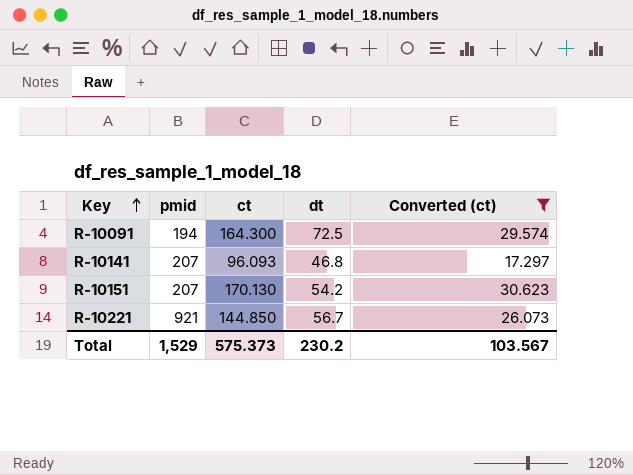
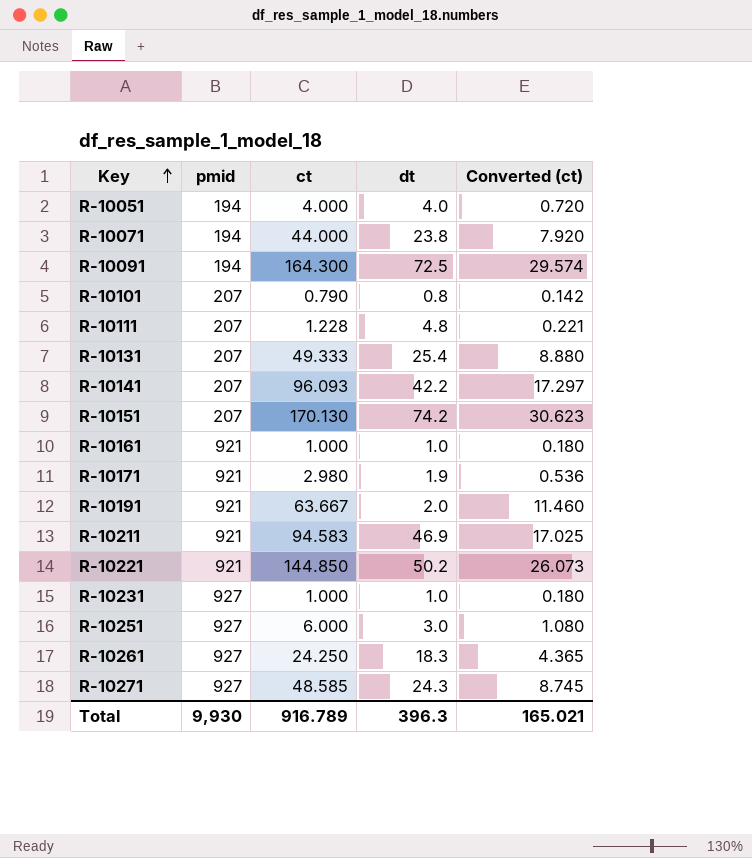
filter: Converted (ct) >= 17.297 -> none
R-10141 | dt: 46.8 -> 42.2
R-10151 | dt: 54.2 -> 74.2
R-10221 | dt: 56.7 -> 50.2
Total | pmid: 1,529 -> 9,930
Total | ct: 575.373 -> 916.789
Total | dt: 230.2 -> 396.3
Total | Converted (ct): 103.567 -> 165.021

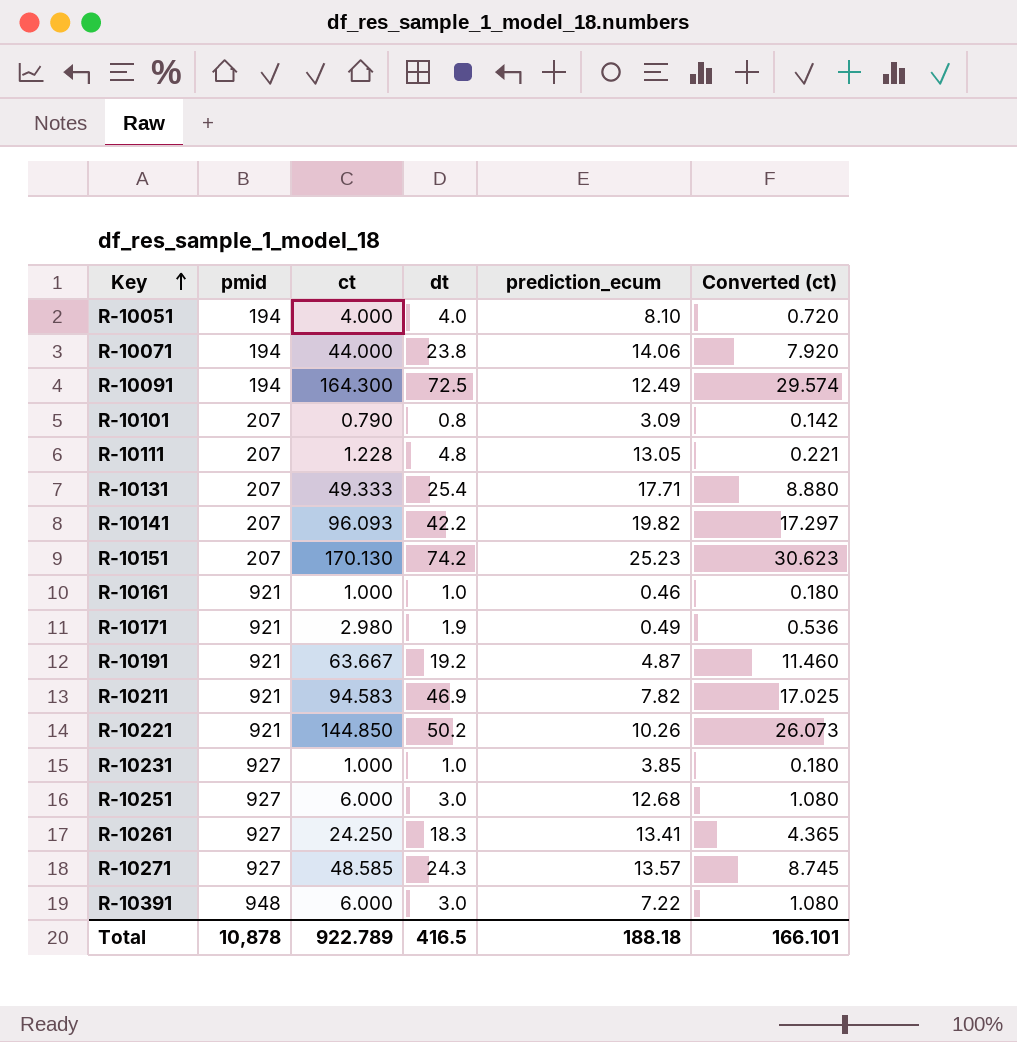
column prediction_ecum | position: none -> 5
R-10191 | dt: 2.0 -> 19.2
row R-10391: none -> 948 | 6.000 | 3.0 | 7.22 | 1.080
Total | pmid: 9,930 -> 10,878
Total | ct: 916.789 -> 922.789
Total | dt: 396.3 -> 416.5
Total | Converted (ct): 165.021 -> 166.101

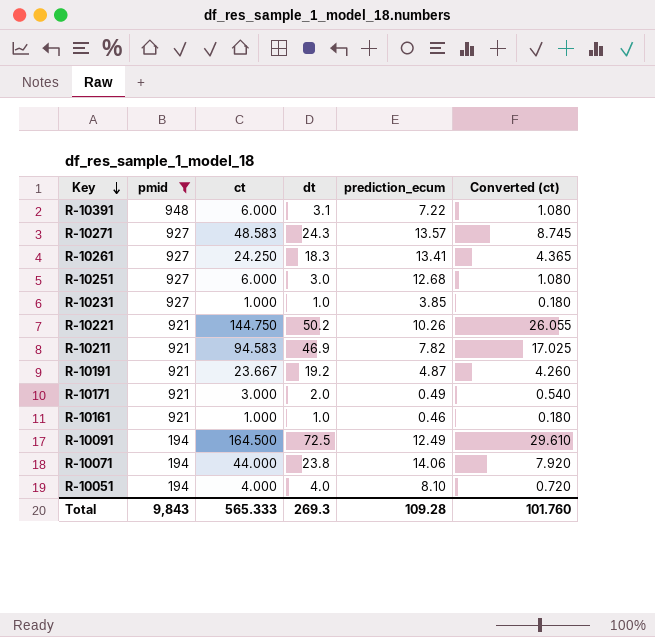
filter: none -> pmid != 207
row order: Key ascending -> Key descending
R-10391 | dt: 3.0 -> 3.1
R-10271 | ct: 48.585 -> 48.583
R-10221 | ct: 144.850 -> 144.750
R-10221 | Converted (ct): 26.073 -> 26.055
R-10191 | ct: 63.667 -> 23.667
R-10191 | Converted (ct): 11.460 -> 4.260
R-10171 | ct: 2.980 -> 3.000
R-10171 | dt: 1.9 -> 2.0
R-10171 | Converted (ct): 0.536 -> 0.540
R-10091 | ct: 164.300 -> 164.500
R-10091 | Converted (ct): 29.574 -> 29.610
Total | pmid: 10,878 -> 9,843
Total | ct: 922.789 -> 565.333
Total | dt: 416.5 -> 269.3
Total | prediction_ecum: 188.18 -> 109.28
Total | Converted (ct): 166.101 -> 101.760

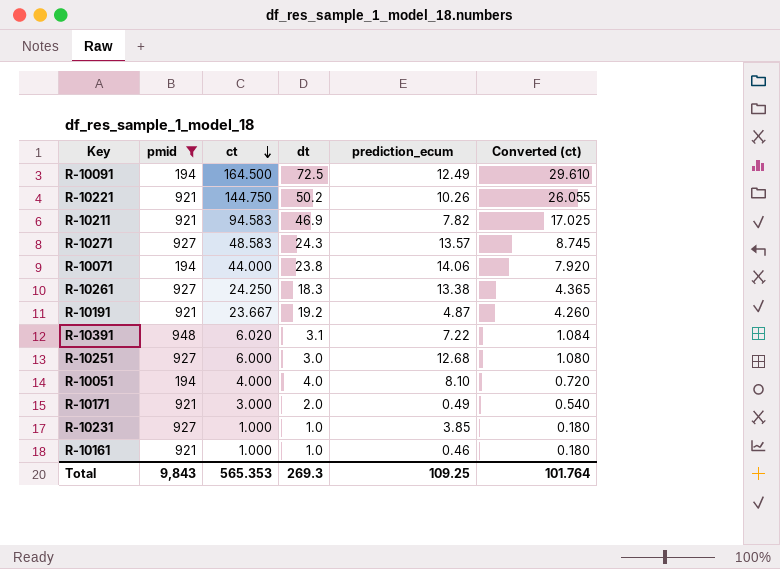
row order: Key descending -> ct descending
R-10261 | prediction_ecum: 13.41 -> 13.38
R-10391 | ct: 6.000 -> 6.020
R-10391 | Converted (ct): 1.080 -> 1.084
Total | ct: 565.333 -> 565.353
Total | prediction_ecum: 109.28 -> 109.25
Total | Converted (ct): 101.760 -> 101.764

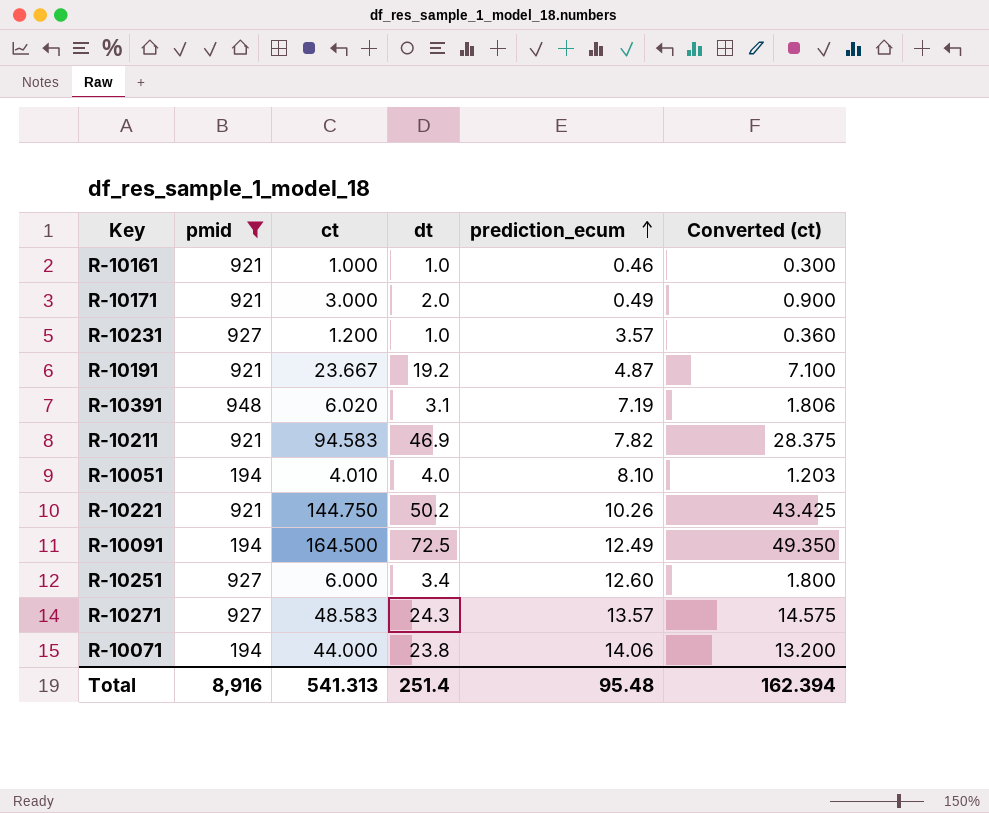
row order: ct descending -> prediction_ecum ascending
column Converted (ct) | formula: [ct] * 0.18 -> [ct] * 0.3
row R-10261: 927 | 24.250 | 18.3 | 13.38 | 4.365 -> none
R-10231 | ct: 1.000 -> 1.200
R-10231 | prediction_ecum: 3.85 -> 3.57
R-10391 | prediction_ecum: 7.22 -> 7.19
R-10051 | ct: 4.000 -> 4.010
R-10251 | dt: 3.0 -> 3.4
R-10251 | prediction_ecum: 12.68 -> 12.60
Total | pmid: 9,843 -> 8,916
Total | ct: 565.353 -> 541.313
Total | dt: 269.3 -> 251.4
Total | prediction_ecum: 109.25 -> 95.48
Total | Converted (ct): 101.764 -> 162.394

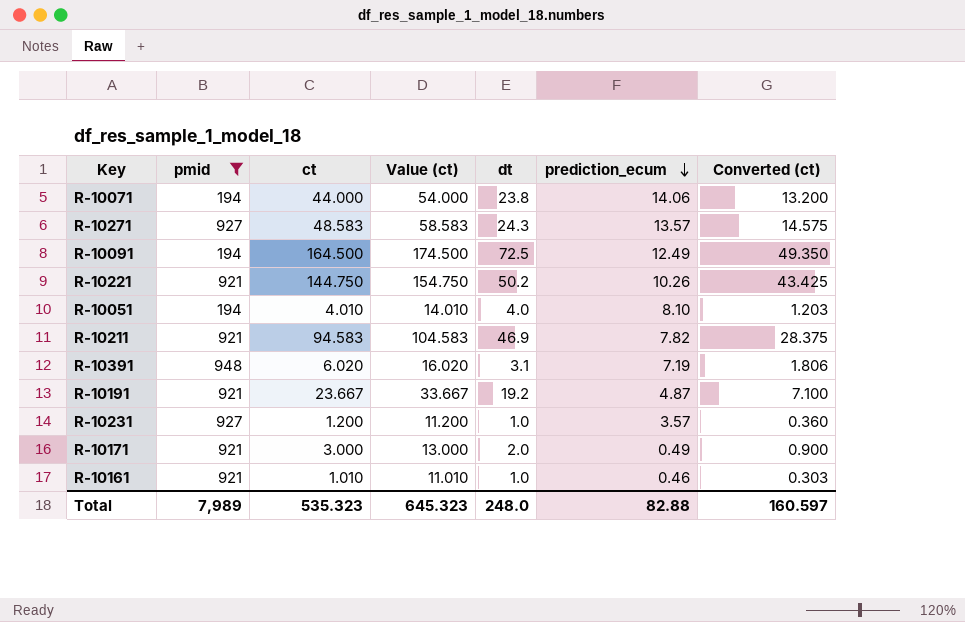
row order: prediction_ecum ascending -> prediction_ecum descending
column Value (ct) | formula: none -> [ct] + 10
row R-10251: 927 | 6.000 | 3.4 | 12.60 | 1.800 -> none
R-10161 | ct: 1.000 -> 1.010
R-10161 | Converted (ct): 0.300 -> 0.303
Total | pmid: 8,916 -> 7,989
Total | ct: 541.313 -> 535.323
Total | dt: 251.4 -> 248.0
Total | prediction_ecum: 95.48 -> 82.88
Total | Converted (ct): 162.394 -> 160.597

